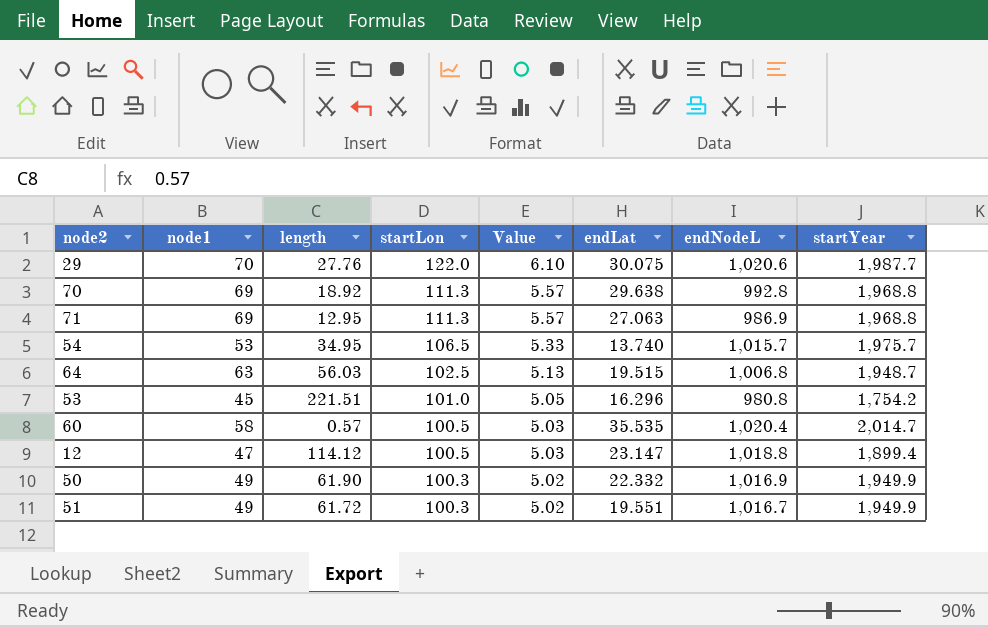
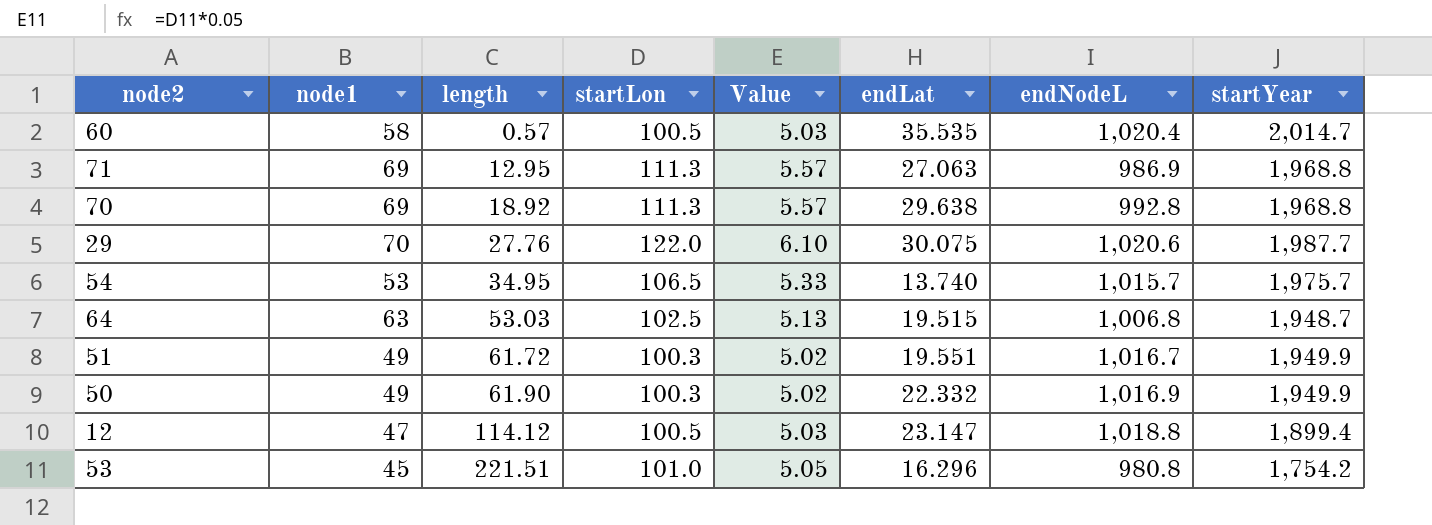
row order: startLon descending -> length ascending
64 | length: 56.03 -> 53.03

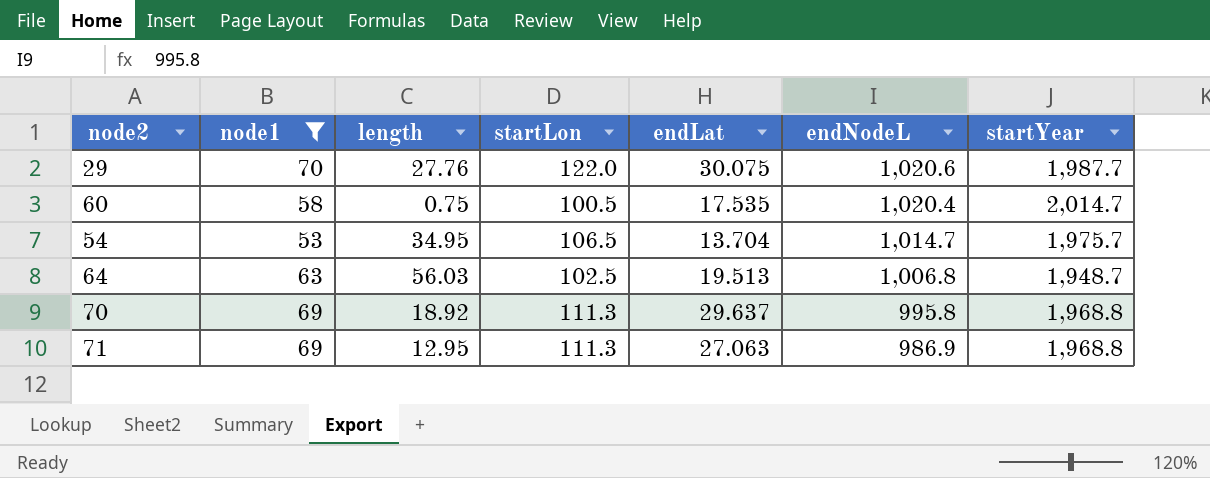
filter: none -> node1 >= 53
row order: length ascending -> endNodeL descending
column Value | formula: [startLon] * 0.05 -> none
60 | length: 0.57 -> 0.75
60 | endLat: 35.535 -> 17.535
54 | endLat: 13.740 -> 13.704
54 | endNodeL: 1,015.7 -> 1,014.7
64 | length: 53.03 -> 56.03
64 | endLat: 19.515 -> 19.513
70 | endLat: 29.638 -> 29.637
70 | endNodeL: 992.8 -> 995.8

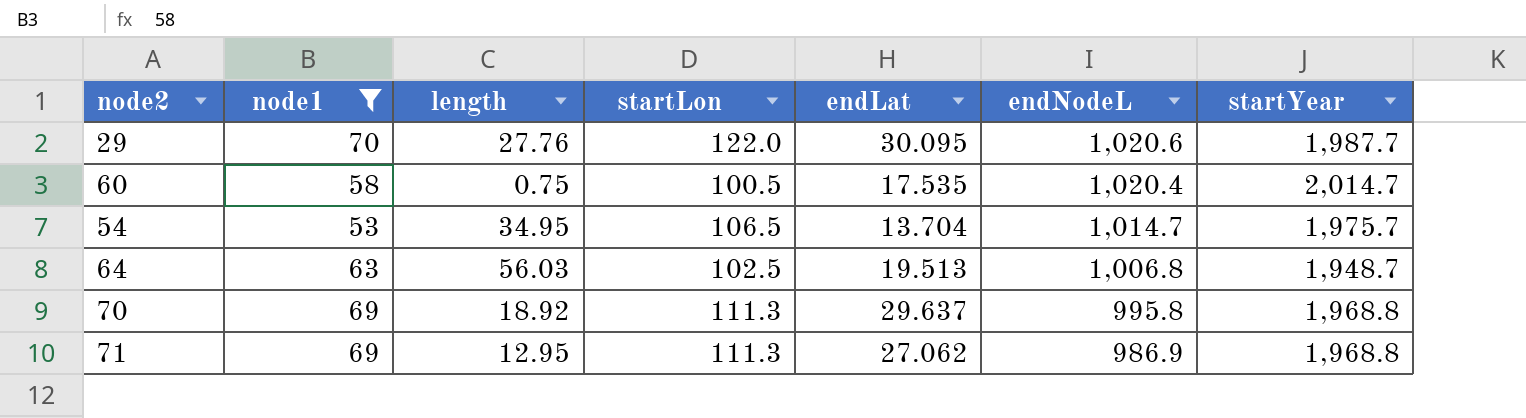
29 | endLat: 30.075 -> 30.095
71 | endLat: 27.063 -> 27.062

